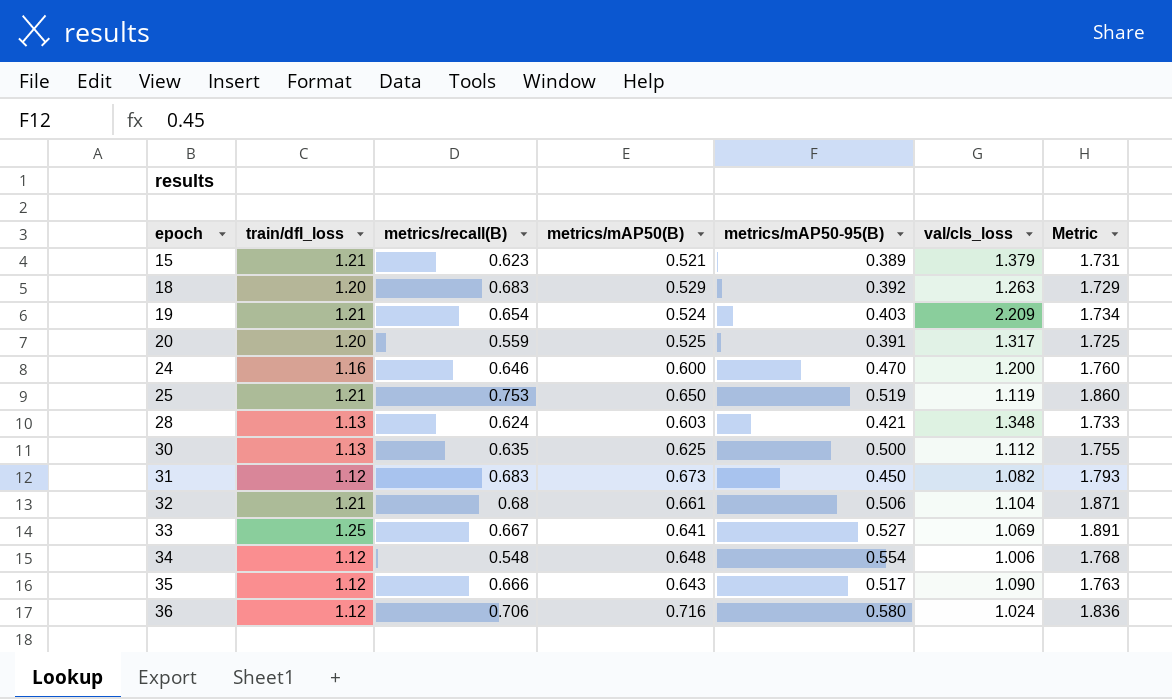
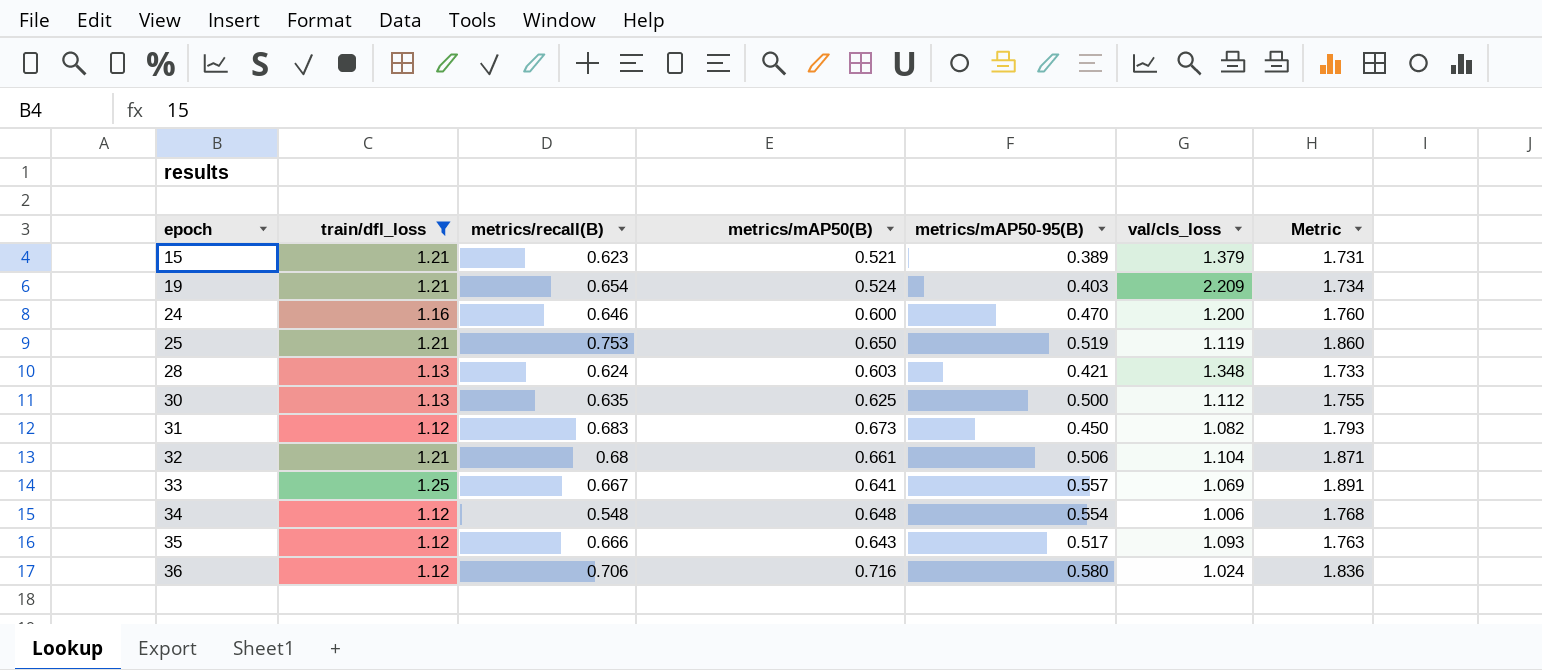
filter: none -> train/dfl_loss != 1.20
33 | metrics/mAP50-95(B): 0.527 -> 0.557
35 | val/cls_loss: 1.090 -> 1.093

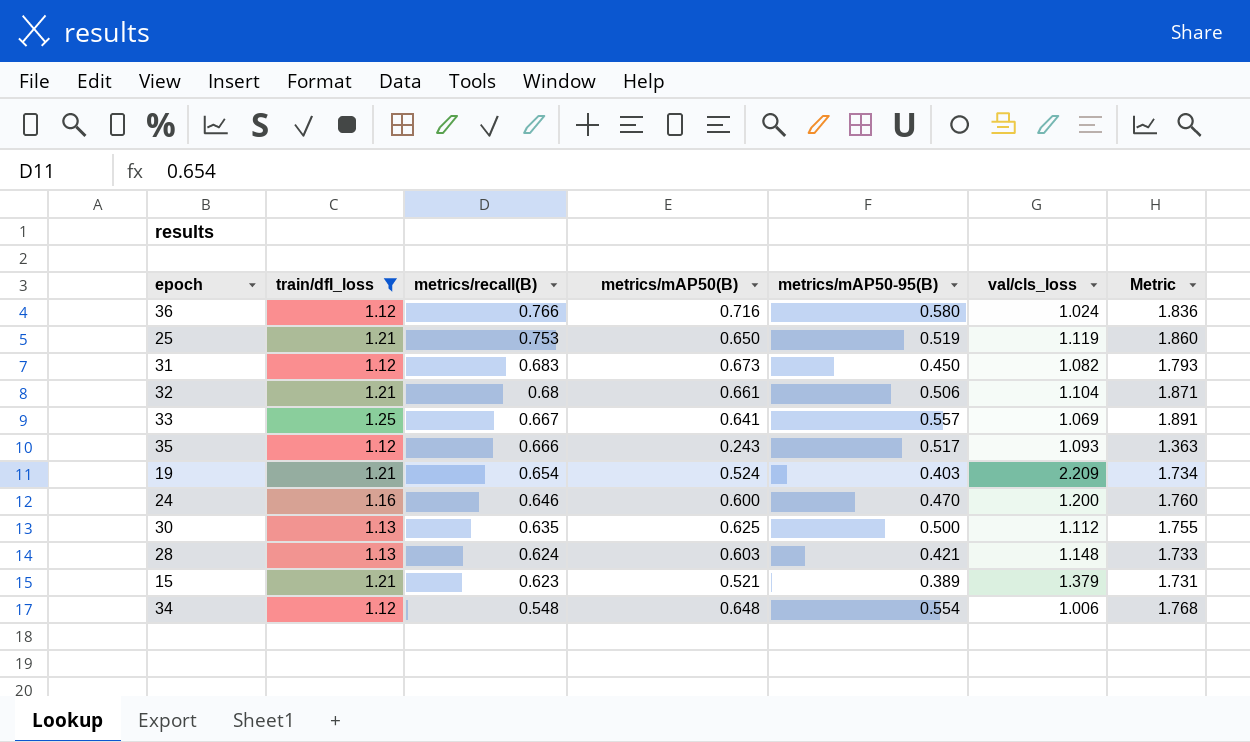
row order: epoch ascending -> metrics/recall(B) descending
36 | metrics/recall(B): 0.706 -> 0.766
35 | metrics/mAP50(B): 0.643 -> 0.243
35 | Metric: 1.763 -> 1.363
28 | val/cls_loss: 1.348 -> 1.148

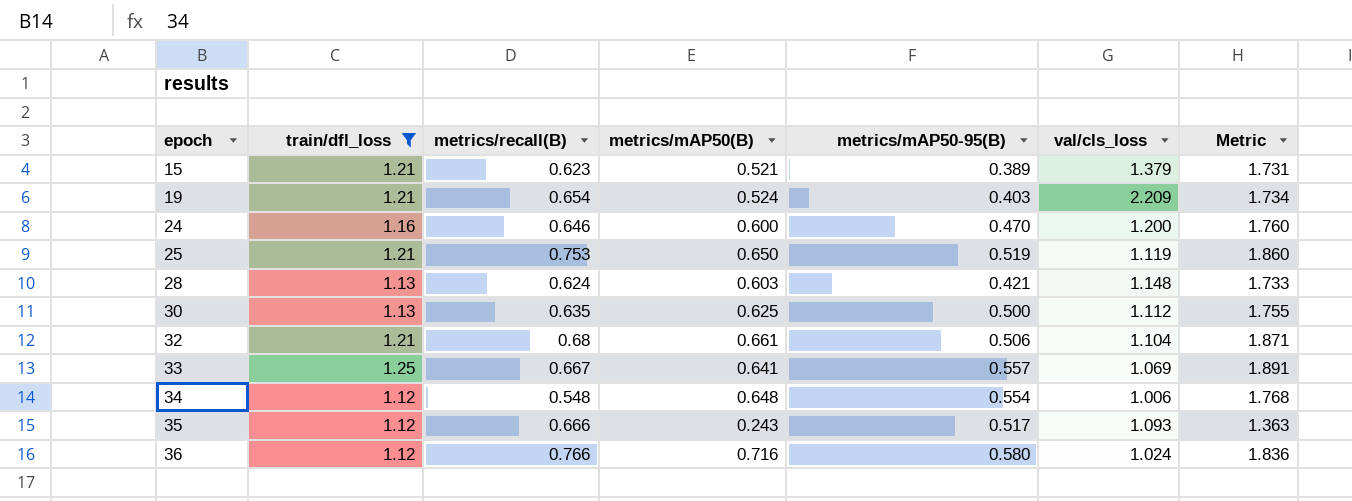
row order: metrics/recall(B) descending -> epoch ascending
row 31: 1.12 | 0.683 | 0.673 | 0.450 | 1.082 | 1.793 -> none

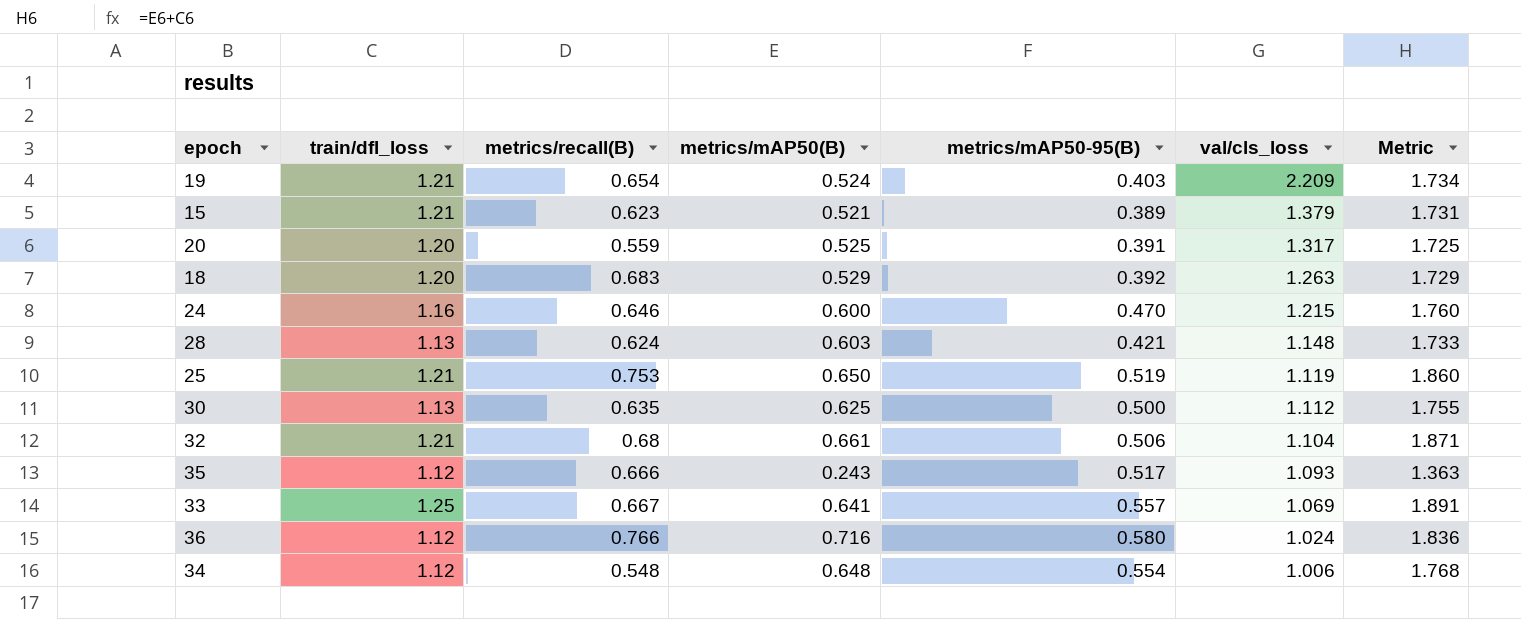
filter: train/dfl_loss != 1.20 -> none
row order: epoch ascending -> val/cls_loss descending
24 | val/cls_loss: 1.200 -> 1.215

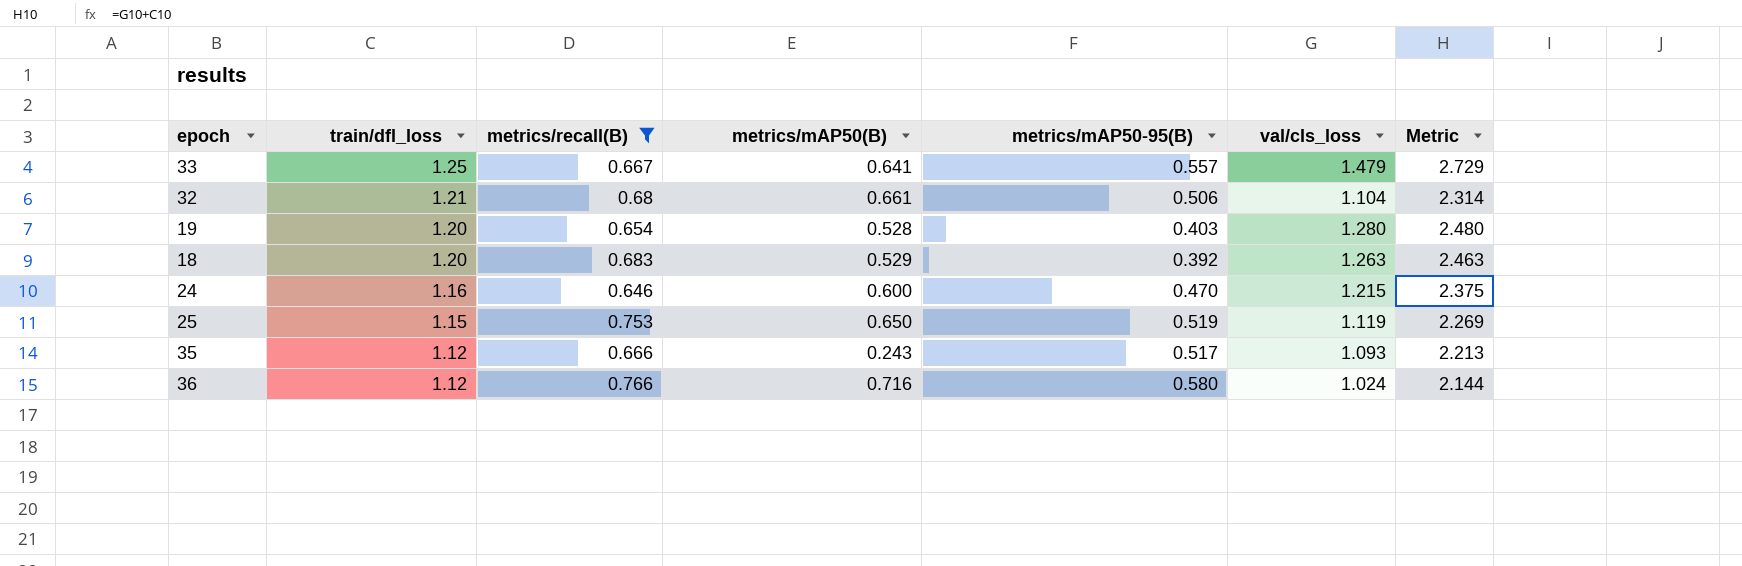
filter: none -> metrics/recall(B) >= 0.646
row order: val/cls_loss descending -> train/dfl_loss descending
column Metric | formula: [train/dfl_loss] + [metrics/mAP50(B)] -> [train/dfl_loss] + [val/cls_loss]
33 | val/cls_loss: 1.069 -> 1.479
19 | train/dfl_loss: 1.21 -> 1.20
19 | metrics/mAP50(B): 0.524 -> 0.528
19 | val/cls_loss: 2.209 -> 1.280
25 | train/dfl_loss: 1.21 -> 1.15

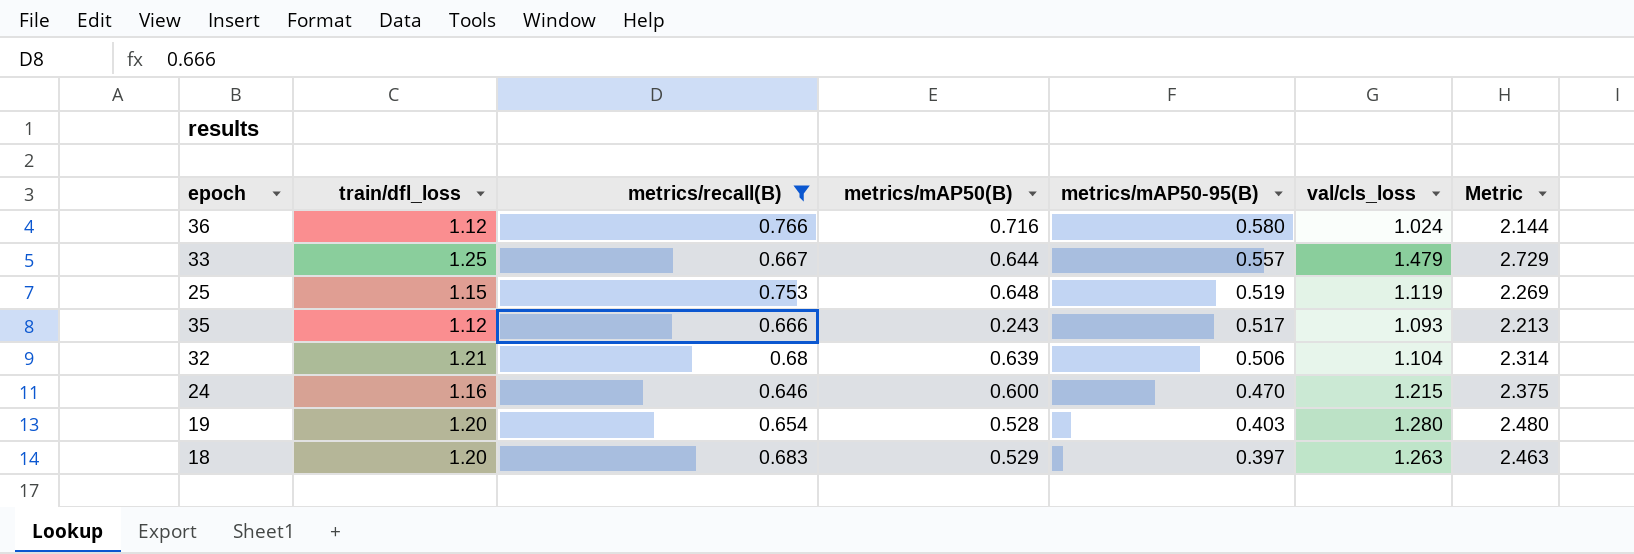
row order: train/dfl_loss descending -> metrics/mAP50-95(B) descending
33 | metrics/mAP50(B): 0.641 -> 0.644
25 | metrics/mAP50(B): 0.650 -> 0.648
32 | metrics/mAP50(B): 0.661 -> 0.639
18 | metrics/mAP50-95(B): 0.392 -> 0.397

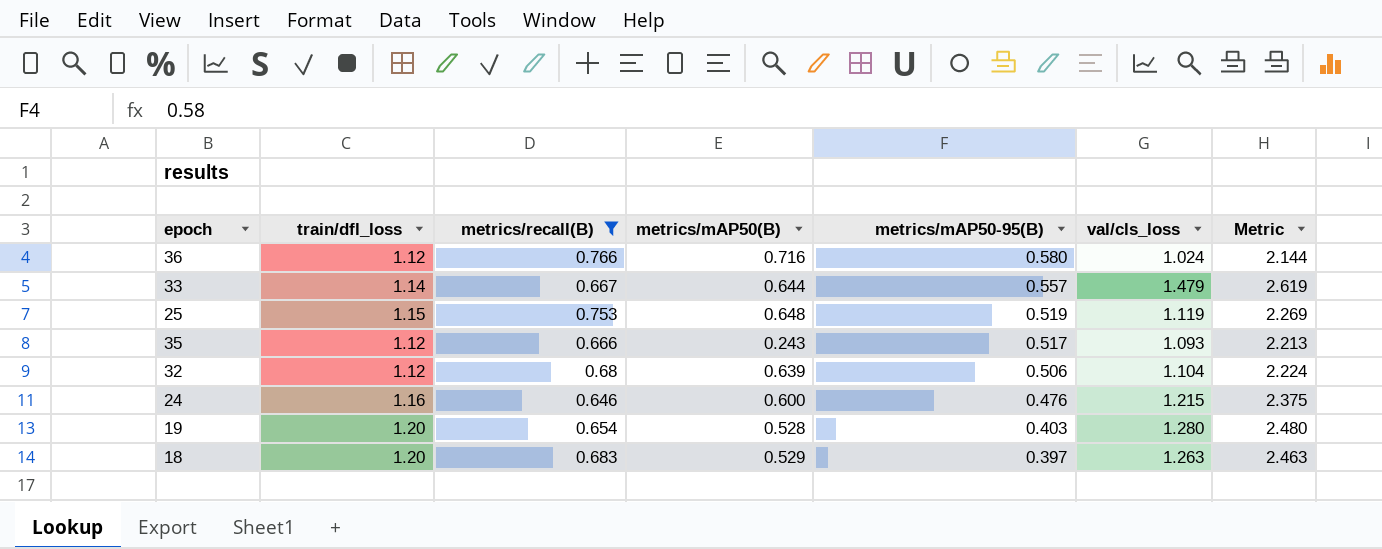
33 | train/dfl_loss: 1.25 -> 1.14
33 | Metric: 2.729 -> 2.619
32 | train/dfl_loss: 1.21 -> 1.12
32 | Metric: 2.314 -> 2.224
24 | metrics/mAP50-95(B): 0.470 -> 0.476

